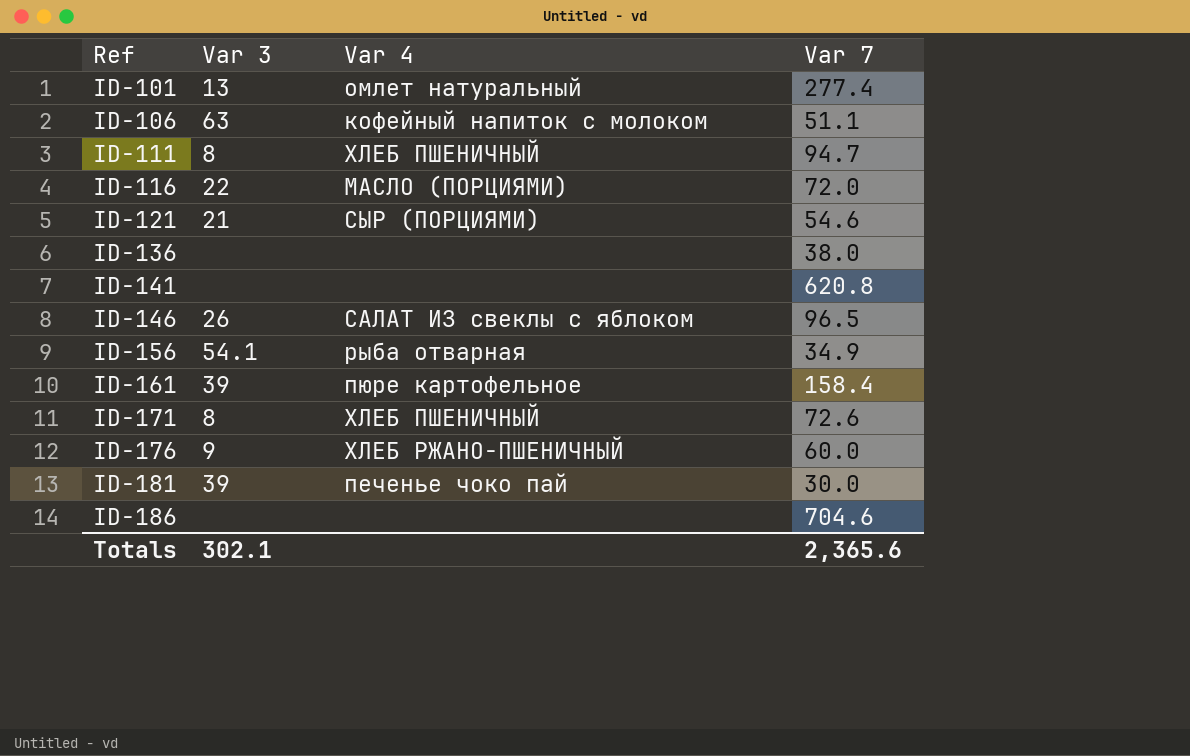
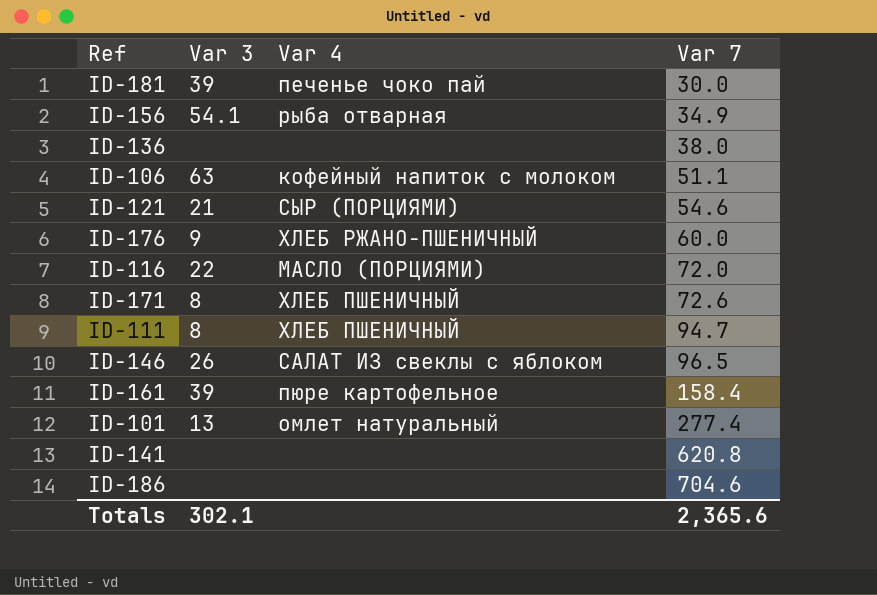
row order: Ref ascending -> Var 7 ascending

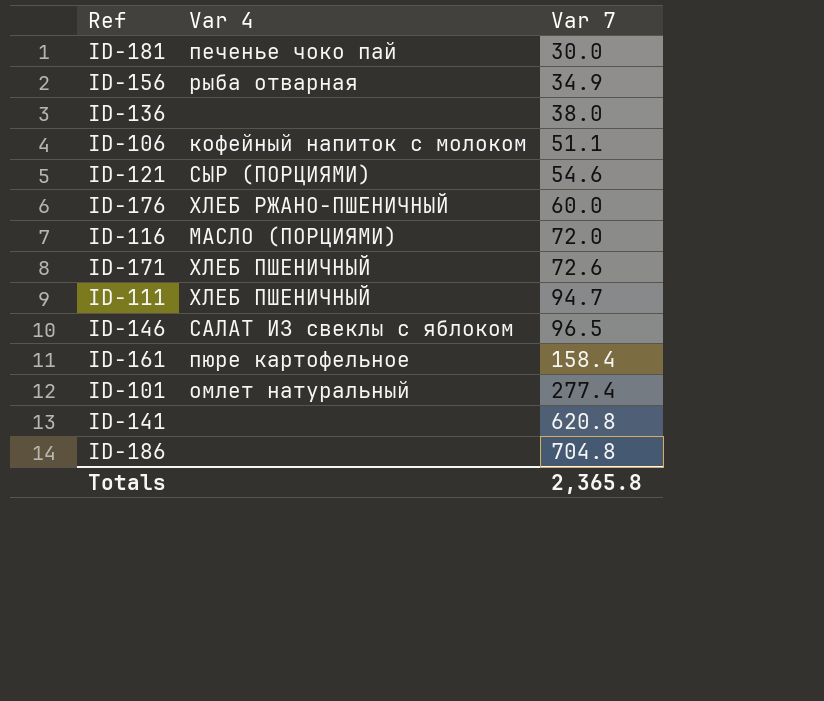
column Var 3 | position: 2 -> none
ID-186 | Var 7: 704.6 -> 704.8
Totals | Var 7: 2,365.6 -> 2,365.8

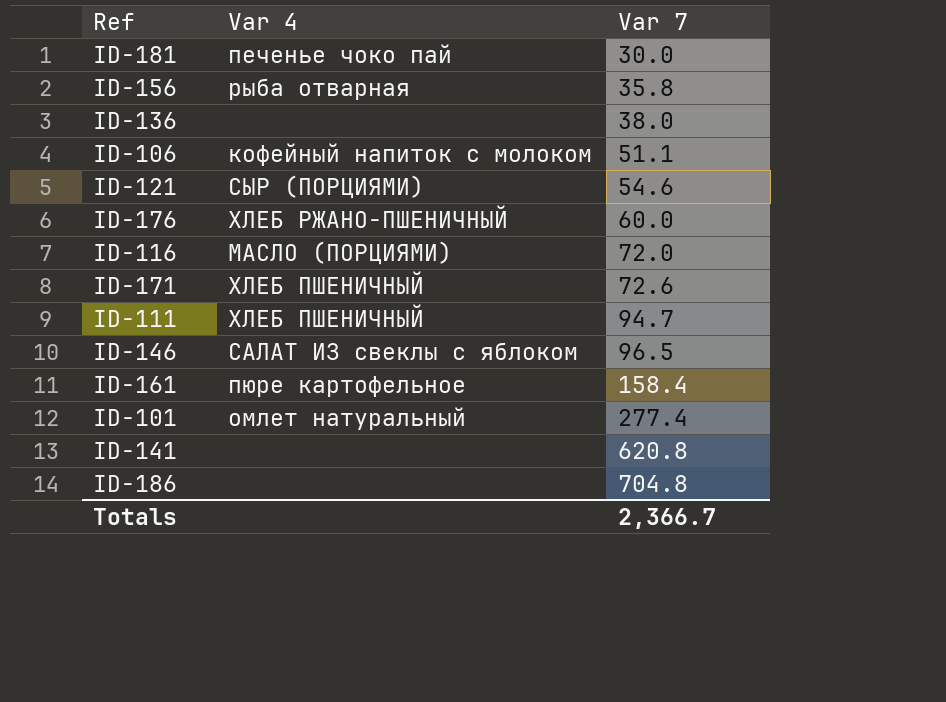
ID-156 | Var 7: 34.9 -> 35.8
Totals | Var 7: 2,365.8 -> 2,366.7

